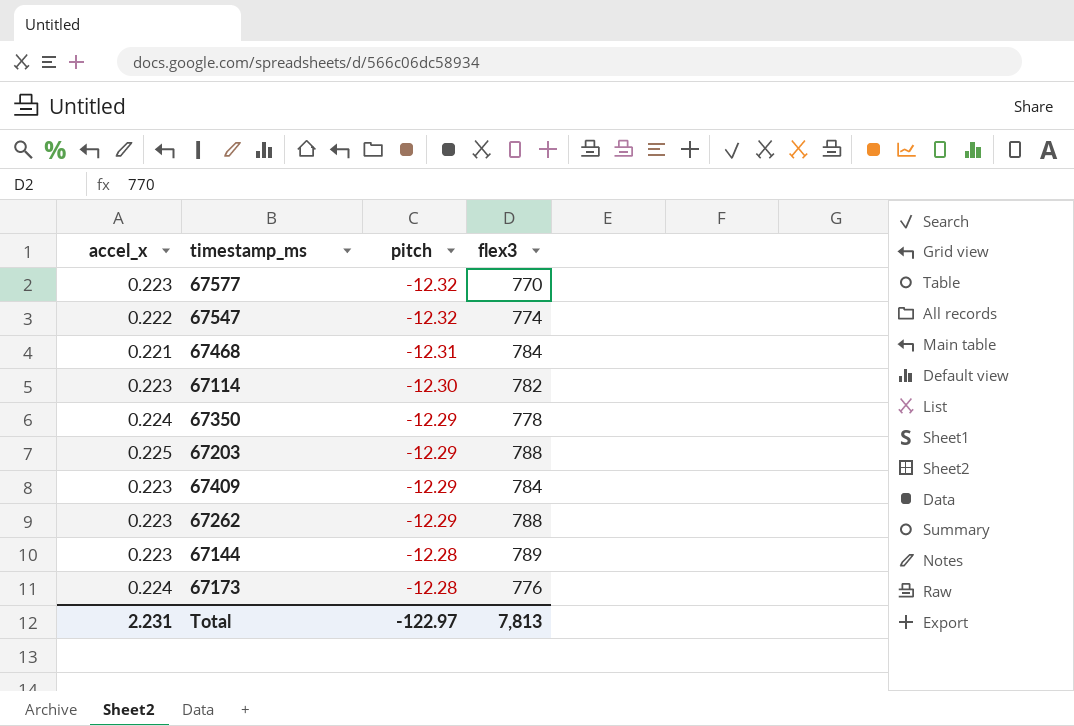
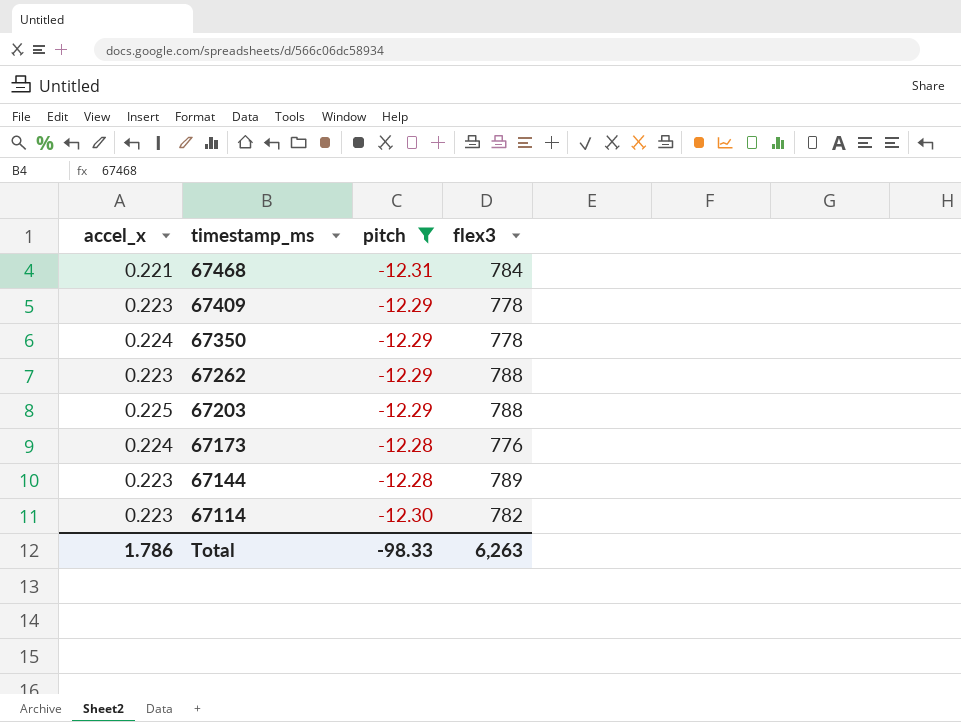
filter: none -> pitch != -12.32
row order: pitch ascending -> timestamp_ms descending
67409 | flex3: 784 -> 778
Total | accel_x: 2.231 -> 1.786
Total | pitch: -122.97 -> -98.33
Total | flex3: 7,813 -> 6,263

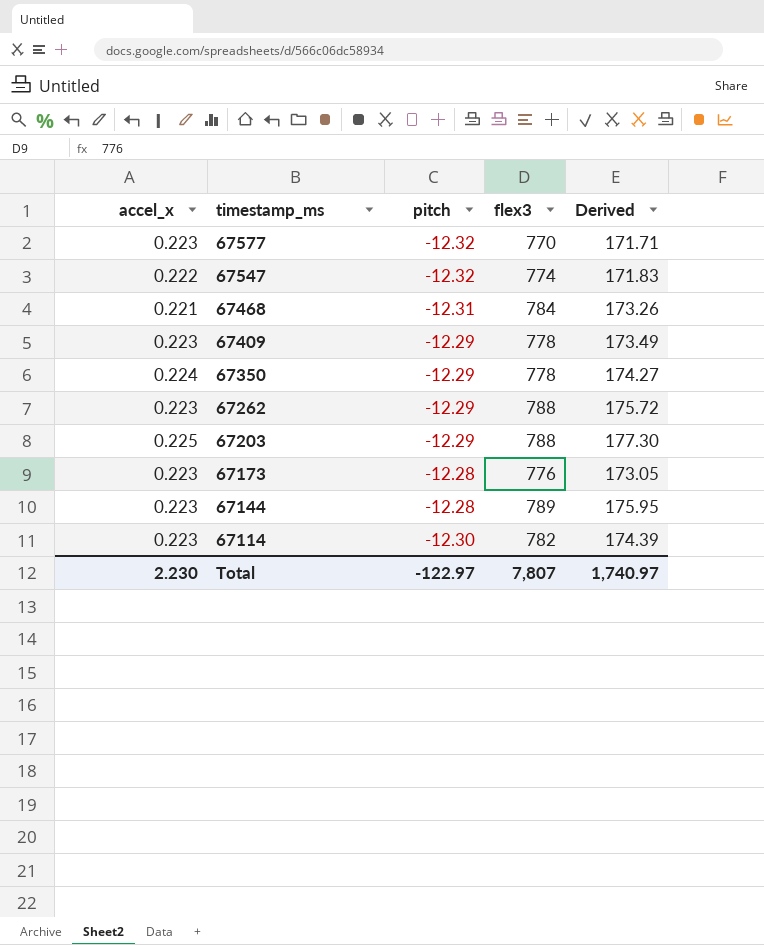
filter: pitch != -12.32 -> none
column Derived | formula: none -> [accel_x] * [flex3]
67173 | accel_x: 0.224 -> 0.223
Total | accel_x: 1.786 -> 2.230
Total | pitch: -98.33 -> -122.97
Total | flex3: 6,263 -> 7,807

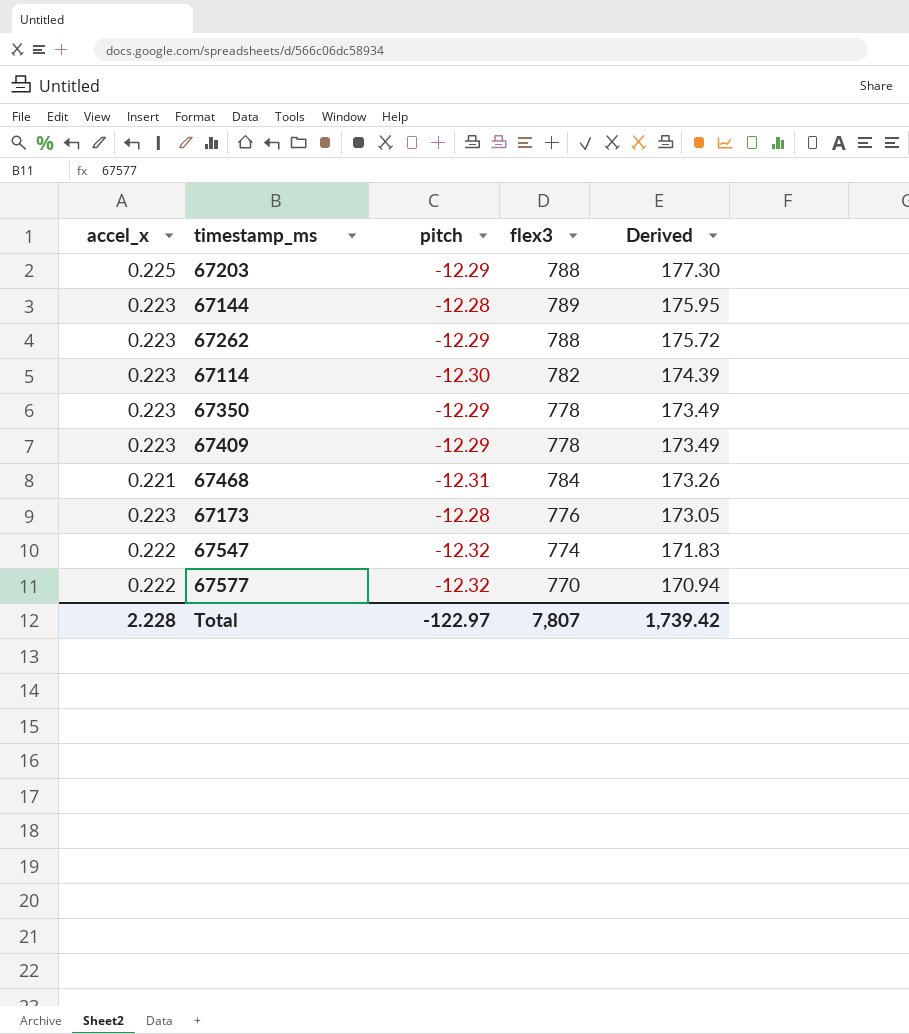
row order: timestamp_ms descending -> Derived descending
67350 | accel_x: 0.224 -> 0.223
67350 | Derived: 174.27 -> 173.49
67577 | accel_x: 0.223 -> 0.222
67577 | Derived: 171.71 -> 170.94
Total | accel_x: 2.230 -> 2.228
Total | Derived: 1,740.97 -> 1,739.42

